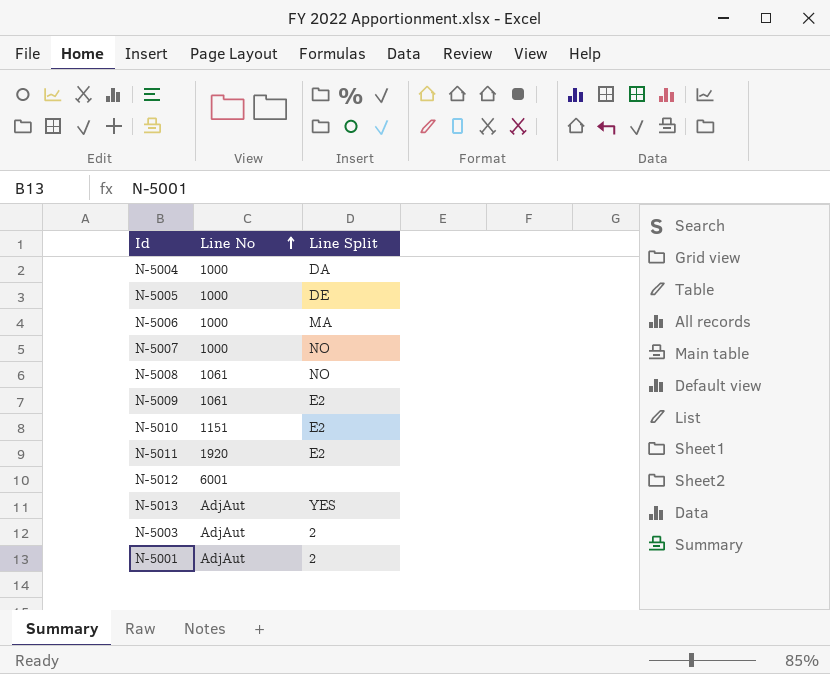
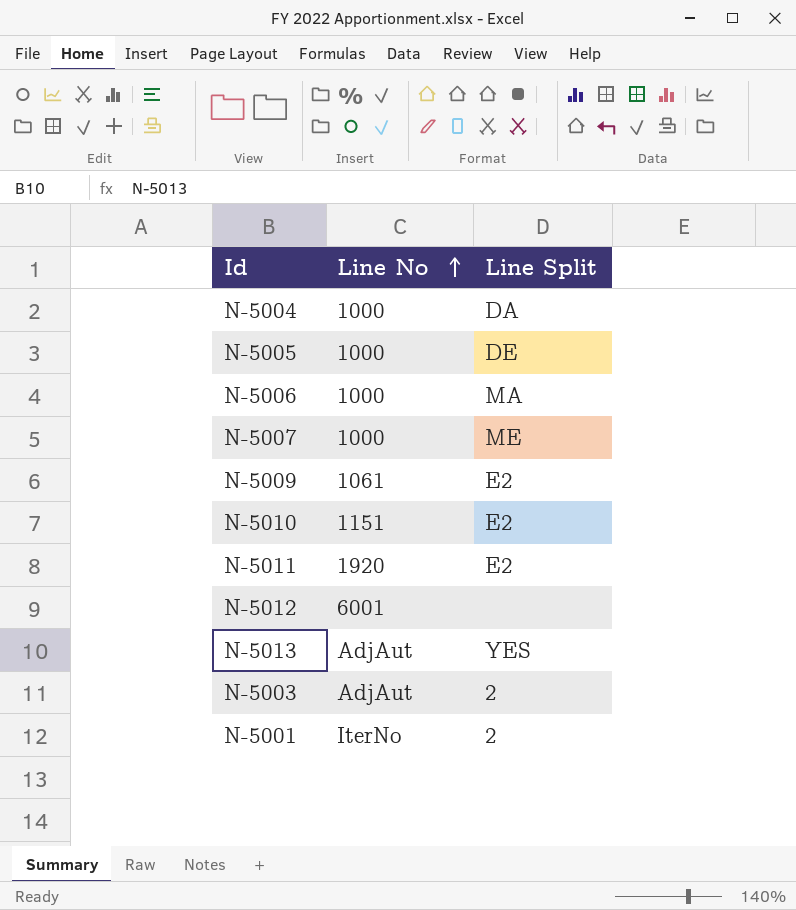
row N-5008: 1061 | NO -> none
N-5007 | Line Split: NO -> ME
N-5001 | Line No: AdjAut -> IterNo

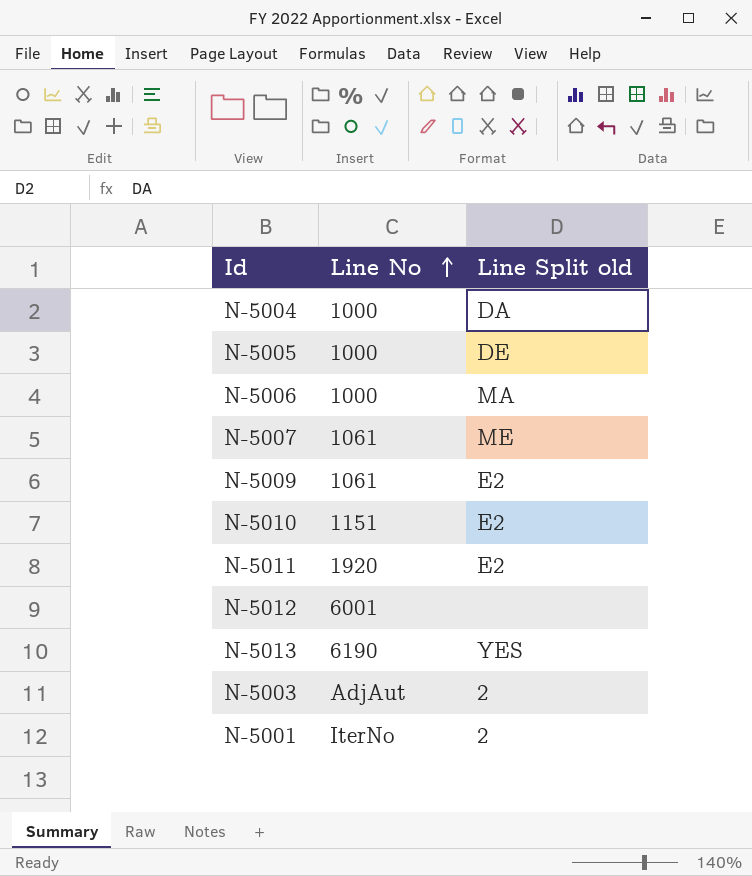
column name: Line Split -> Line Split old
N-5007 | Line No: 1000 -> 1061
N-5013 | Line No: AdjAut -> 6190

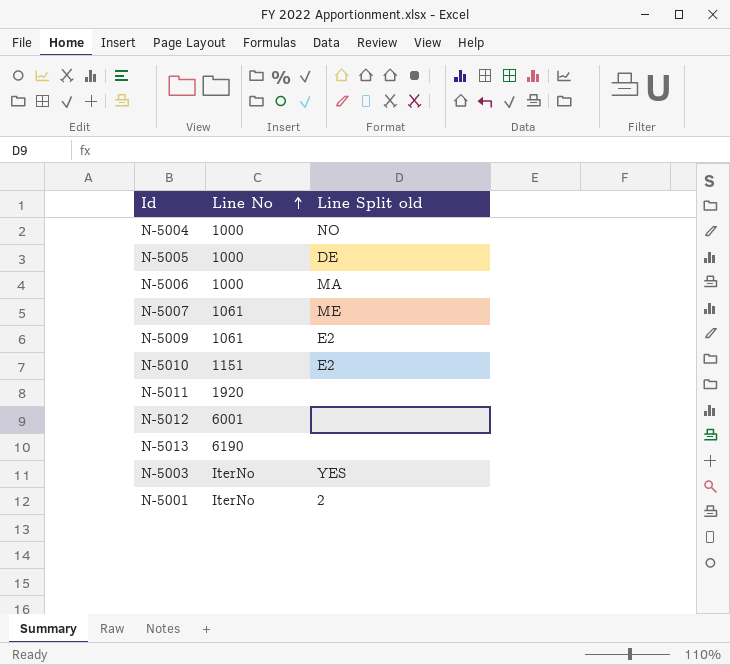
N-5004 | Line Split old: DA -> NO
N-5011 | Line Split old: E2 -> none
N-5013 | Line Split old: YES -> none
N-5003 | Line No: AdjAut -> IterNo
N-5003 | Line Split old: 2 -> YES

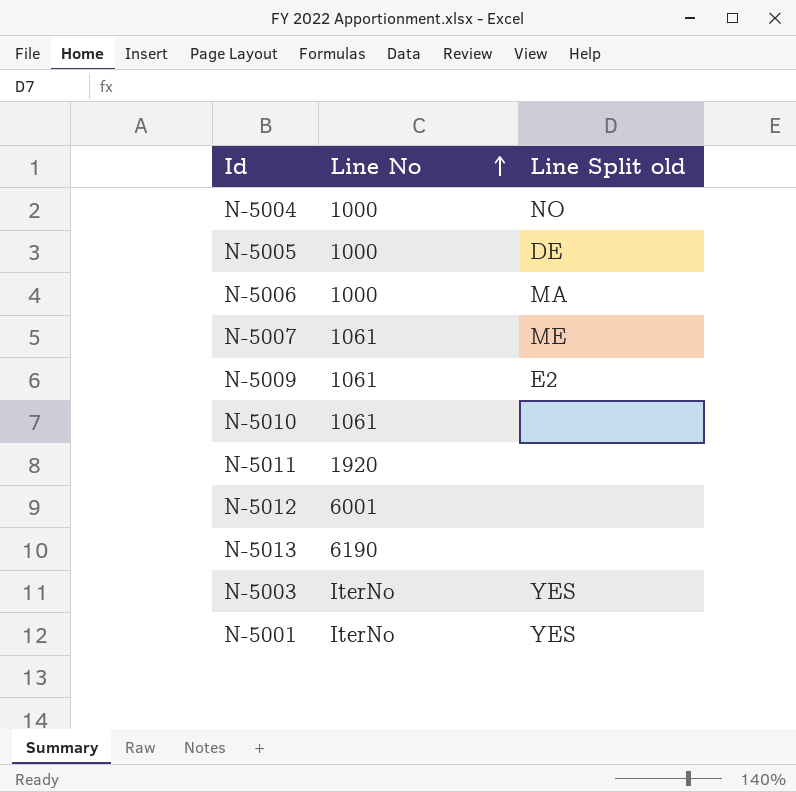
N-5010 | Line No: 1151 -> 1061
N-5010 | Line Split old: E2 -> none
N-5001 | Line Split old: 2 -> YES

